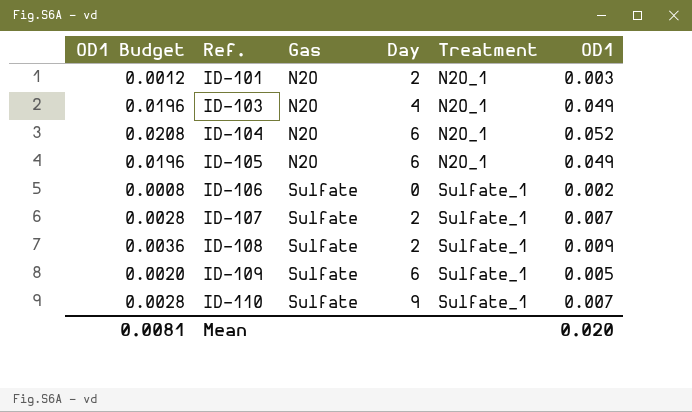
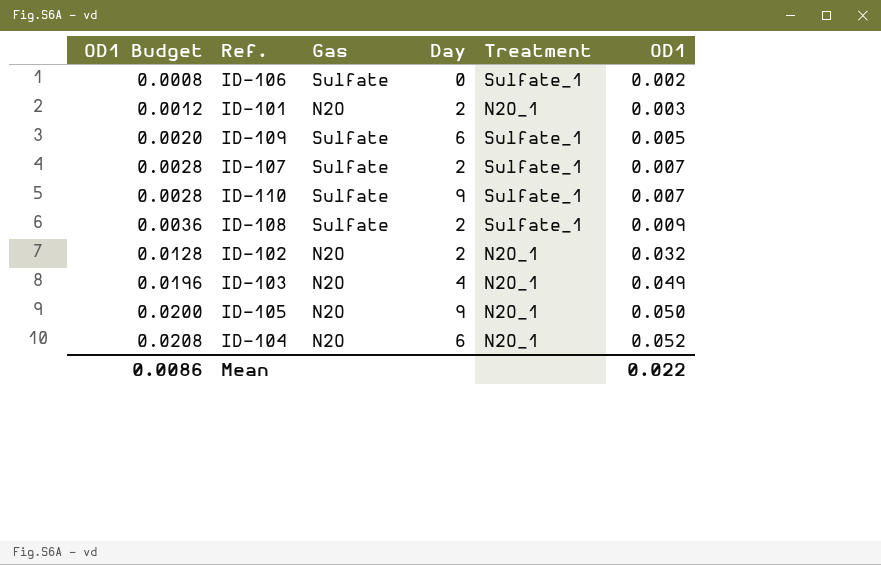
row order: Ref. ascending -> OD1 Budget ascending
row ID-102: none -> 0.0128 | N2O | 2 | N2O_1 | 0.032
ID-105 | OD1 Budget: 0.0196 -> 0.0200
ID-105 | Day: 6 -> 9
ID-105 | OD1: 0.049 -> 0.050
Mean | OD1 Budget: 0.0081 -> 0.0086
Mean | OD1: 0.020 -> 0.022

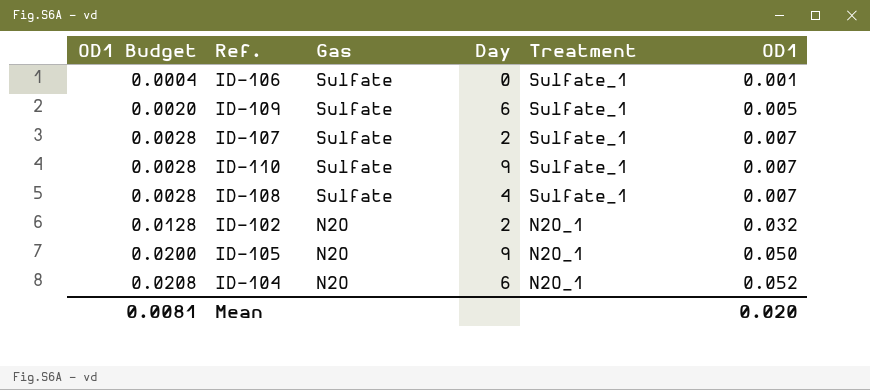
row ID-101: 0.0012 | N2O | 2 | N2O_1 | 0.003 -> none
row ID-103: 0.0196 | N2O | 4 | N2O_1 | 0.049 -> none
ID-106 | OD1 Budget: 0.0008 -> 0.0004
ID-106 | OD1: 0.002 -> 0.001
ID-108 | OD1 Budget: 0.0036 -> 0.0028
ID-108 | Day: 2 -> 4
ID-108 | OD1: 0.009 -> 0.007
Mean | OD1 Budget: 0.0086 -> 0.0081
Mean | OD1: 0.022 -> 0.020

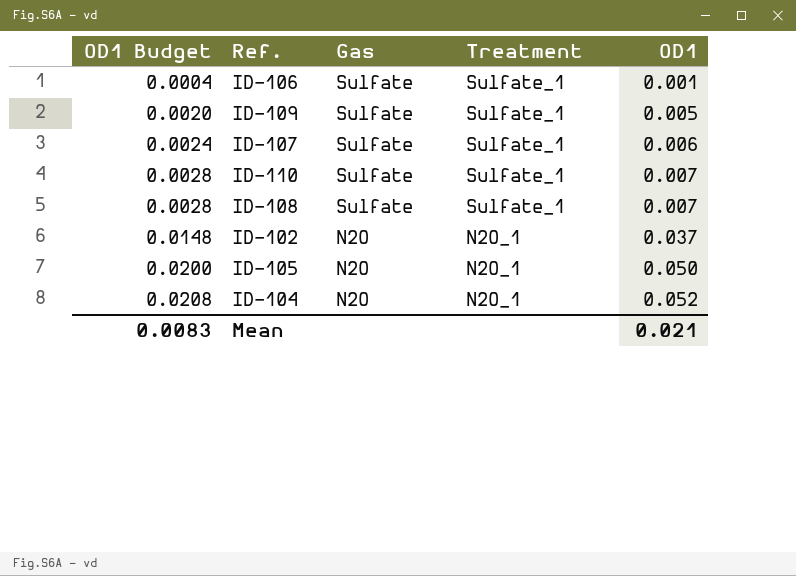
column Day | position: 4 -> none
ID-107 | OD1 Budget: 0.0028 -> 0.0024
ID-107 | OD1: 0.007 -> 0.006
ID-102 | OD1 Budget: 0.0128 -> 0.0148
ID-102 | OD1: 0.032 -> 0.037
Mean | OD1 Budget: 0.0081 -> 0.0083
Mean | OD1: 0.020 -> 0.021

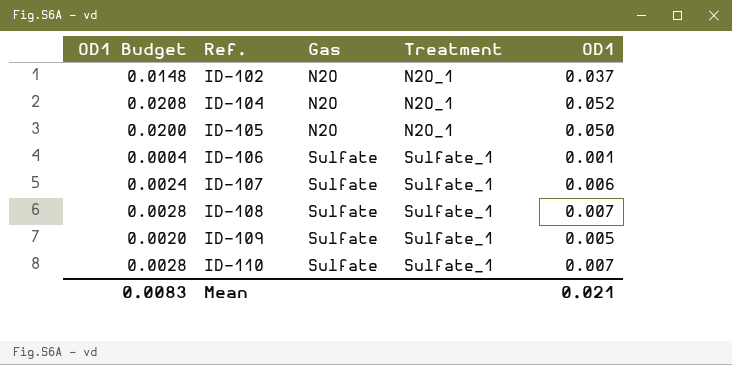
row order: OD1 Budget ascending -> Ref. ascending

